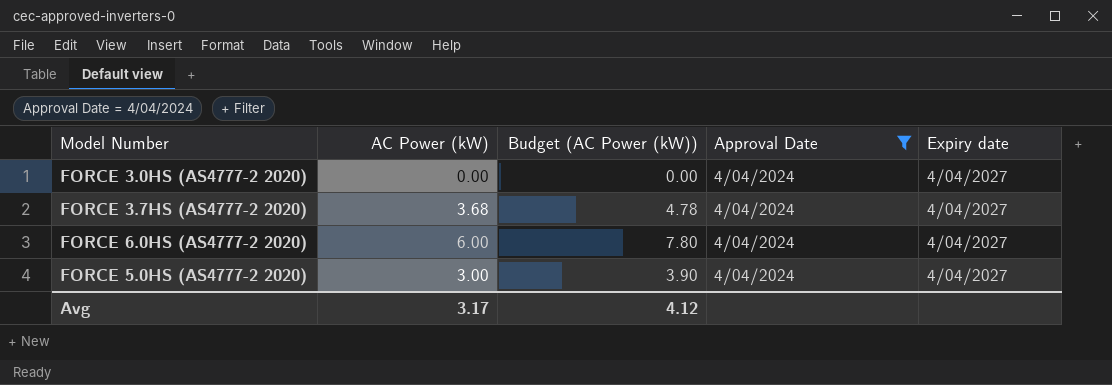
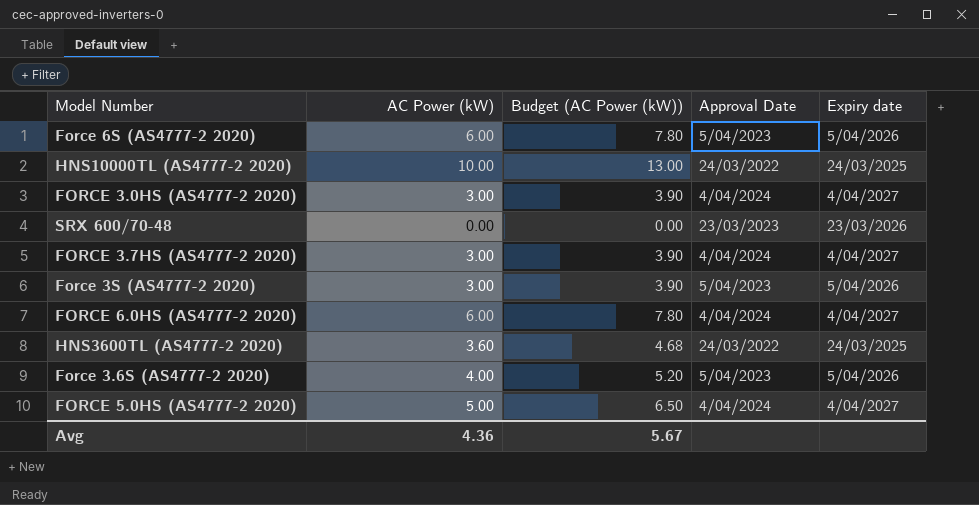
filter: Approval Date = 4/04/2024 -> none
FORCE 3.0HS (AS4777-2 2020) | AC Power (kW): 0.00 -> 3.00
FORCE 3.0HS (AS4777-2 2020) | Budget (AC Power (kW)): 0.00 -> 3.90
FORCE 3.7HS (AS4777-2 2020) | AC Power (kW): 3.68 -> 3.00
FORCE 3.7HS (AS4777-2 2020) | Budget (AC Power (kW)): 4.78 -> 3.90
FORCE 5.0HS (AS4777-2 2020) | AC Power (kW): 3.00 -> 5.00
FORCE 5.0HS (AS4777-2 2020) | Budget (AC Power (kW)): 3.90 -> 6.50
Avg | AC Power (kW): 3.17 -> 4.36
Avg | Budget (AC Power (kW)): 4.12 -> 5.67

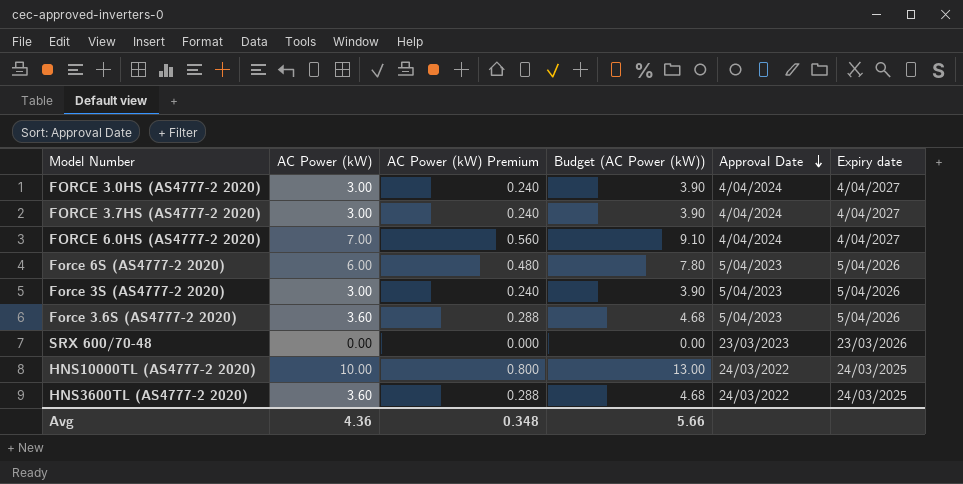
row order: none -> Approval Date descending
column AC Power (kW) Premium | formula: none -> [AC Power (kW)] * 0.08
row FORCE 5.0HS (AS4777-2 2020): 5.00 | 6.50 | 4/04/2024 | 4/04/2027 -> none
FORCE 6.0HS (AS4777-2 2020) | AC Power (kW): 6.00 -> 7.00
FORCE 6.0HS (AS4777-2 2020) | Budget (AC Power (kW)): 7.80 -> 9.10
Force 3.6S (AS4777-2 2020) | AC Power (kW): 4.00 -> 3.60
Force 3.6S (AS4777-2 2020) | Budget (AC Power (kW)): 5.20 -> 4.68
Avg | Budget (AC Power (kW)): 5.67 -> 5.66

